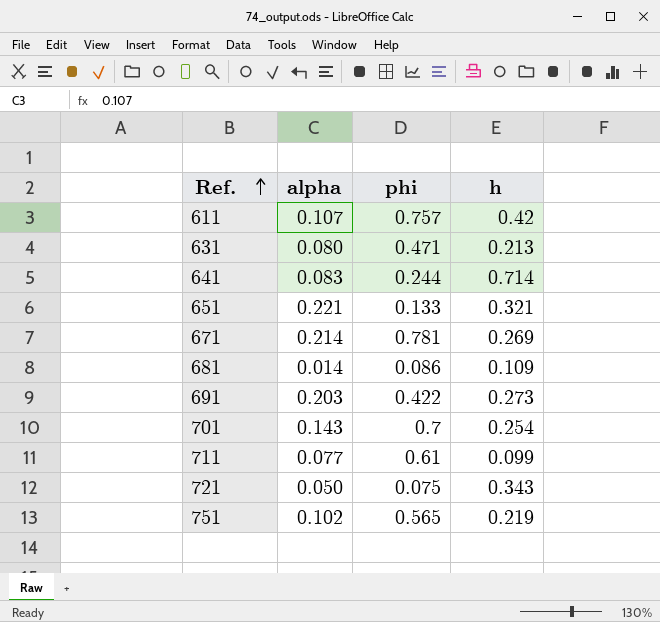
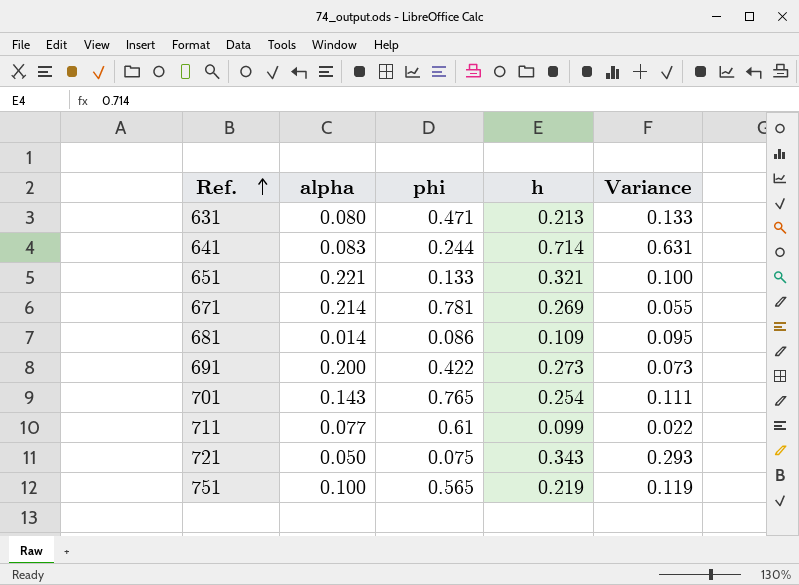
column Variance | formula: none -> [h] - [alpha]
row 611: 0.107 | 0.757 | 0.42 -> none
691 | alpha: 0.203 -> 0.200
701 | phi: 0.7 -> 0.765
751 | alpha: 0.102 -> 0.100

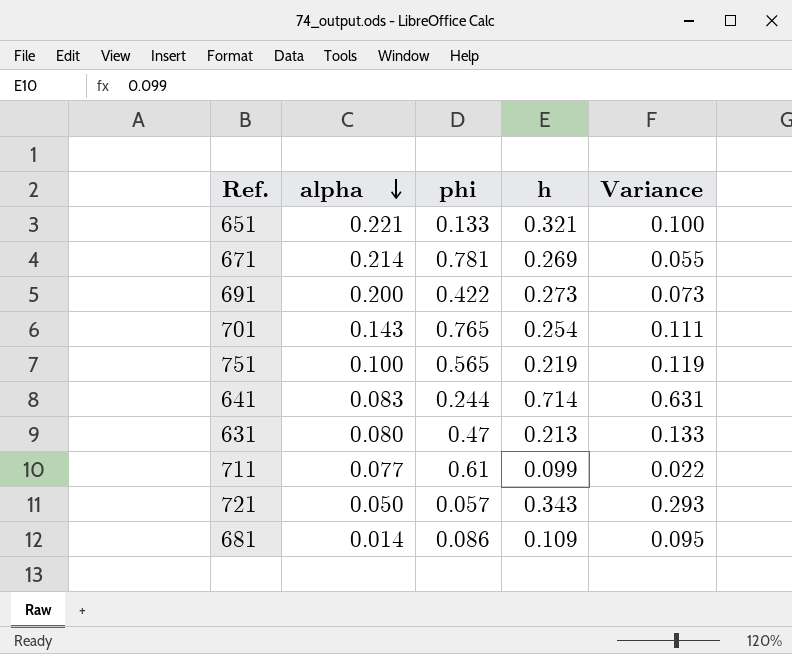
row order: Ref. ascending -> alpha descending
631 | phi: 0.471 -> 0.47
721 | phi: 0.075 -> 0.057

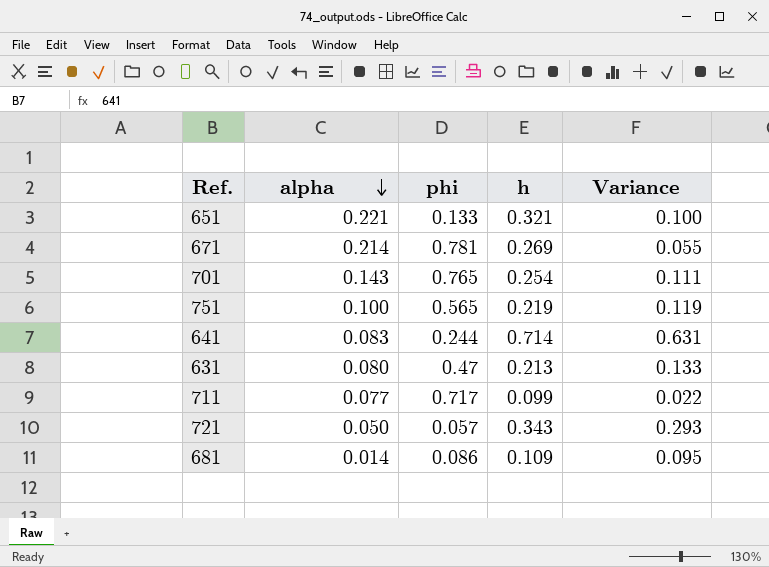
row 691: 0.200 | 0.422 | 0.273 | 0.073 -> none
711 | phi: 0.61 -> 0.717

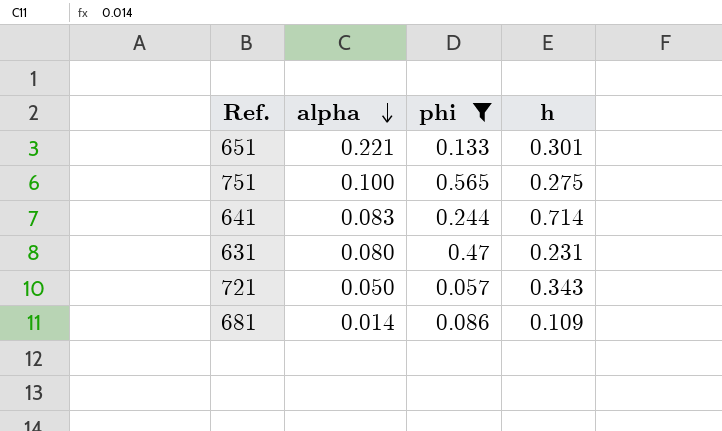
filter: none -> phi <= 0.565
column Variance | formula: [h] - [alpha] -> none
651 | h: 0.321 -> 0.301
751 | h: 0.219 -> 0.275
631 | h: 0.213 -> 0.231

